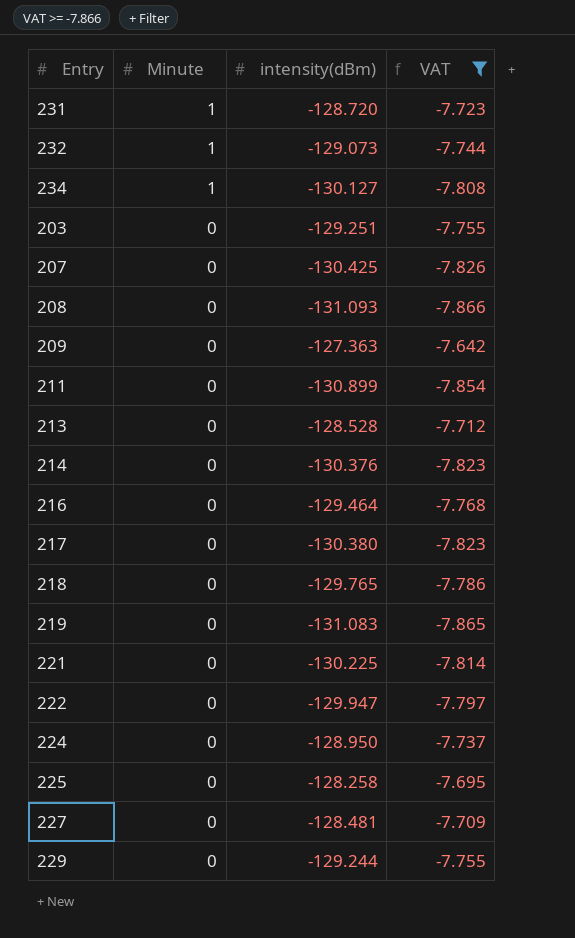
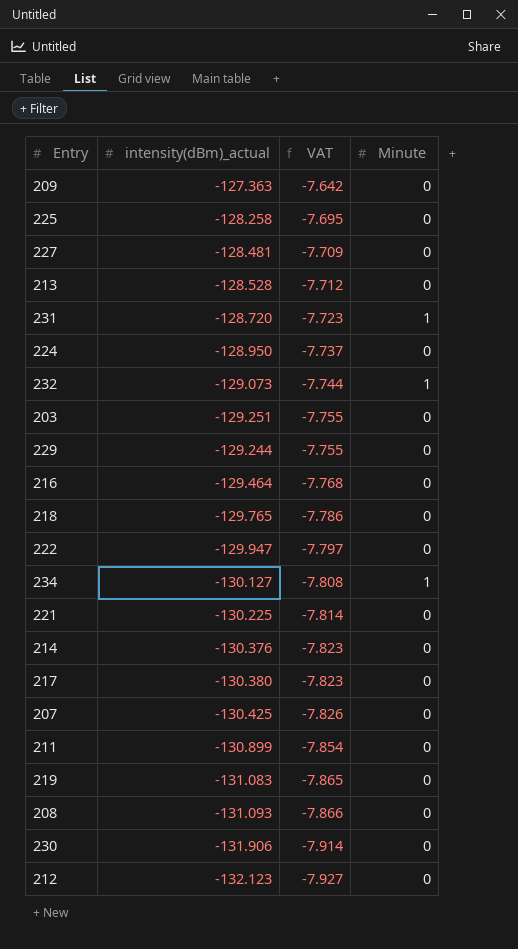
filter: VAT >= -7.866 -> none
row order: Minute descending -> VAT descending
column name: intensity(dBm) -> intensity(dBm)_actual
column Minute | position: 2 -> 4

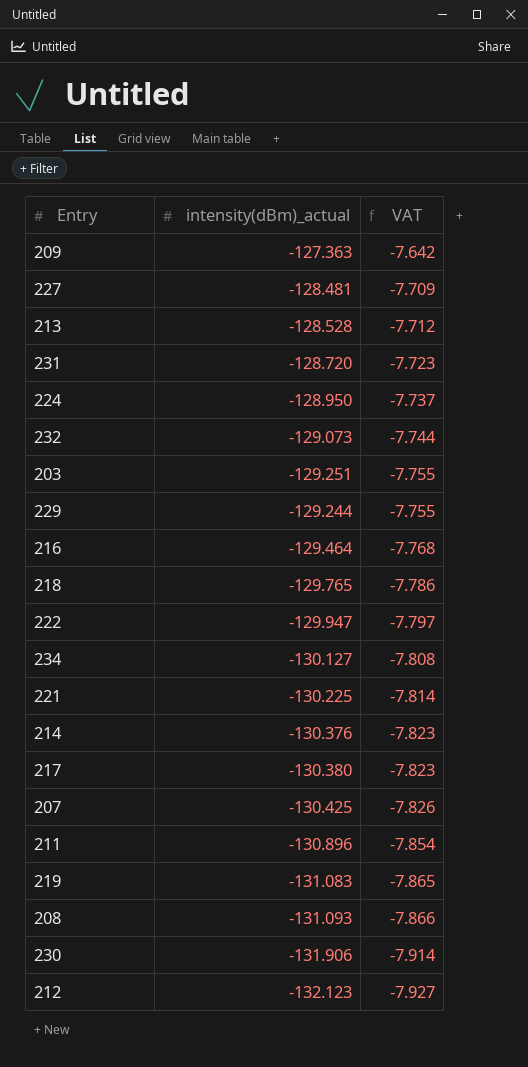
column Minute | position: 4 -> none
row 225: -128.258 | -7.695 | 0 -> none
211 | intensity(dBm)_actual: -130.899 -> -130.896

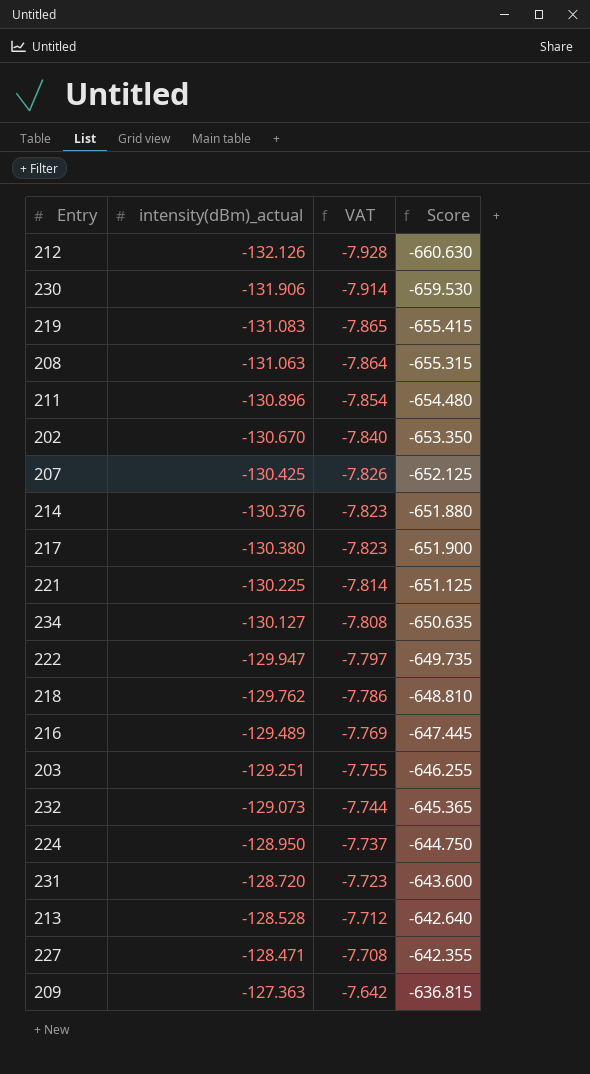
row order: VAT descending -> VAT ascending
column Score | formula: none -> [intensity(dBm)_actual] * 5
row 229: -129.244 | -7.755 -> none
212 | intensity(dBm)_actual: -132.123 -> -132.126
212 | VAT: -7.927 -> -7.928
208 | intensity(dBm)_actual: -131.093 -> -131.063
208 | VAT: -7.866 -> -7.864
row 202: none -> -130.670 | -7.840 | -653.350
218 | intensity(dBm)_actual: -129.765 -> -129.762
216 | intensity(dBm)_actual: -129.464 -> -129.489
216 | VAT: -7.768 -> -7.769
227 | intensity(dBm)_actual: -128.481 -> -128.471
227 | VAT: -7.709 -> -7.708

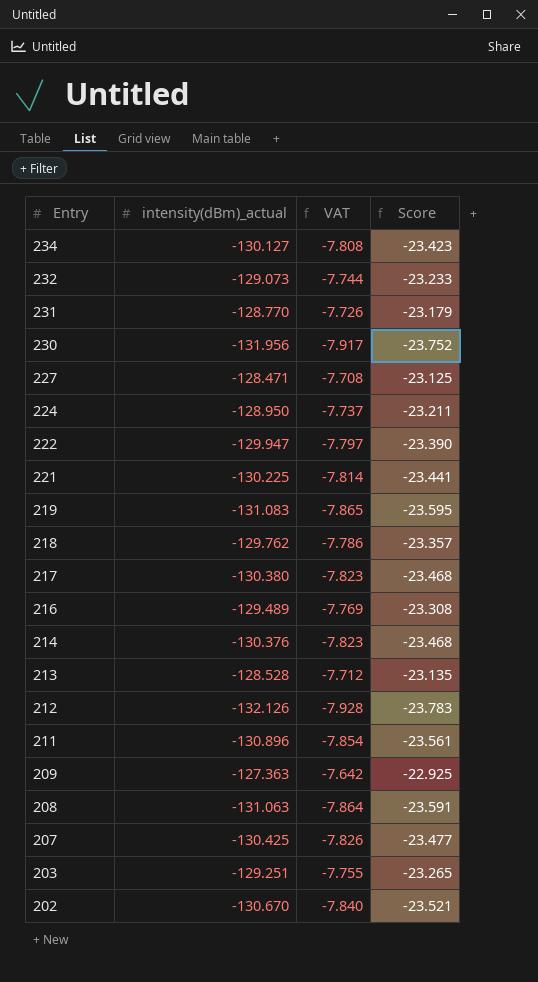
row order: VAT ascending -> Entry descending
column Score | formula: [intensity(dBm)_actual] * 5 -> [intensity(dBm)_actual] * 0.18
231 | intensity(dBm)_actual: -128.720 -> -128.770
231 | VAT: -7.723 -> -7.726
230 | intensity(dBm)_actual: -131.906 -> -131.956
230 | VAT: -7.914 -> -7.917

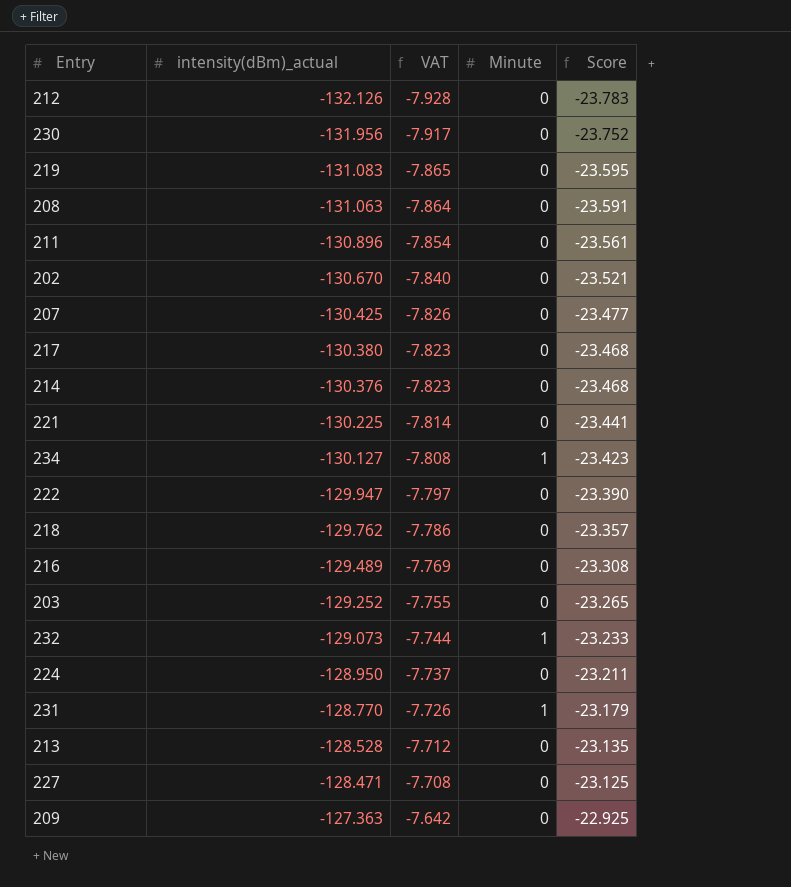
row order: Entry descending -> intensity(dBm)_actual ascending
column Minute | position: none -> 4
203 | intensity(dBm)_actual: -129.251 -> -129.252

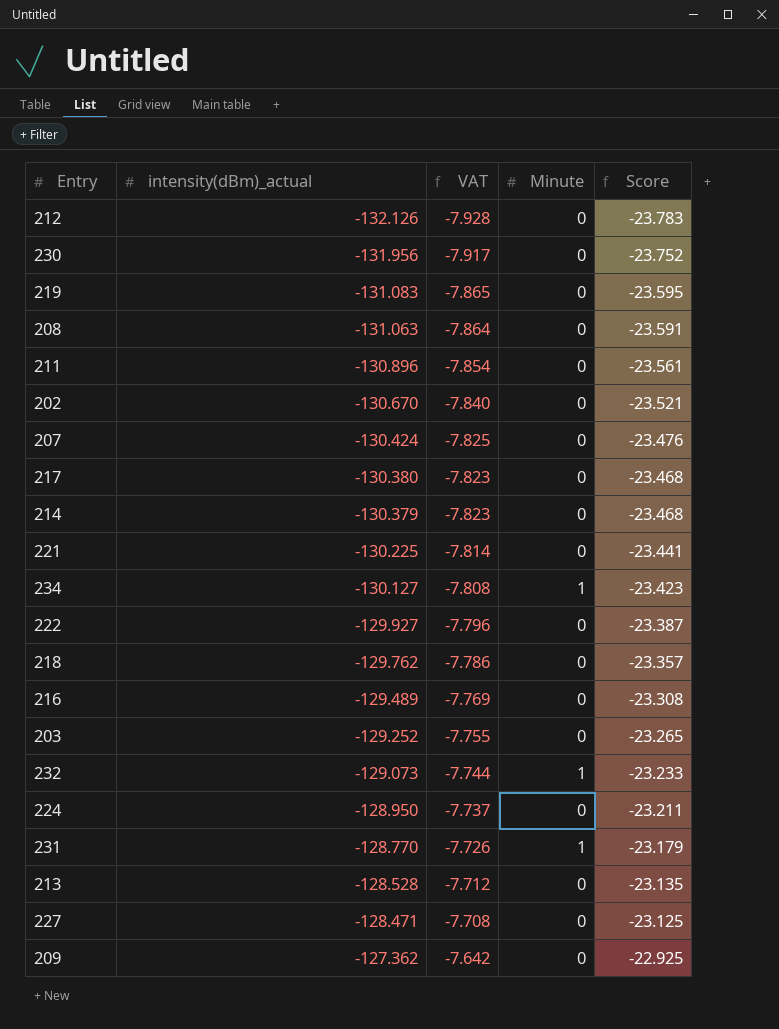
207 | intensity(dBm)_actual: -130.425 -> -130.424
207 | VAT: -7.826 -> -7.825
207 | Score: -23.477 -> -23.476
214 | intensity(dBm)_actual: -130.376 -> -130.379
222 | intensity(dBm)_actual: -129.947 -> -129.927
222 | VAT: -7.797 -> -7.796
222 | Score: -23.390 -> -23.387
209 | intensity(dBm)_actual: -127.363 -> -127.362

